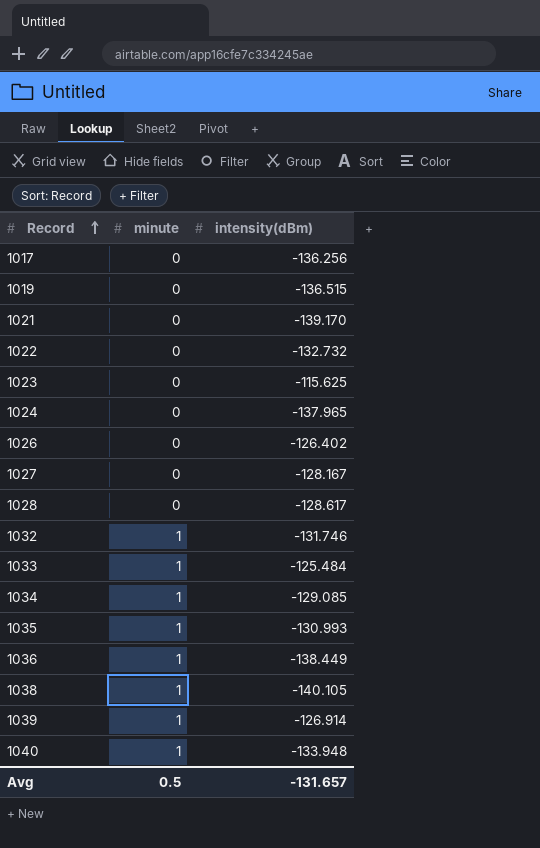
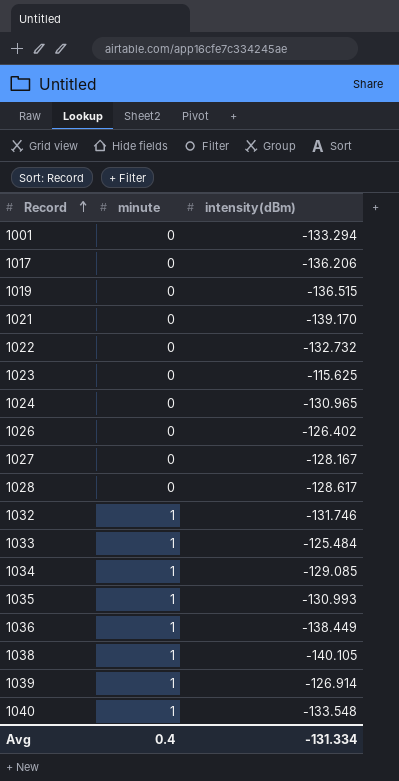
row 1001: none -> 0 | -133.294
1017 | intensity(dBm): -136.256 -> -136.206
1024 | intensity(dBm): -137.965 -> -130.965
1040 | intensity(dBm): -133.948 -> -133.548
Avg | minute: 0.5 -> 0.4
Avg | intensity(dBm): -131.657 -> -131.334

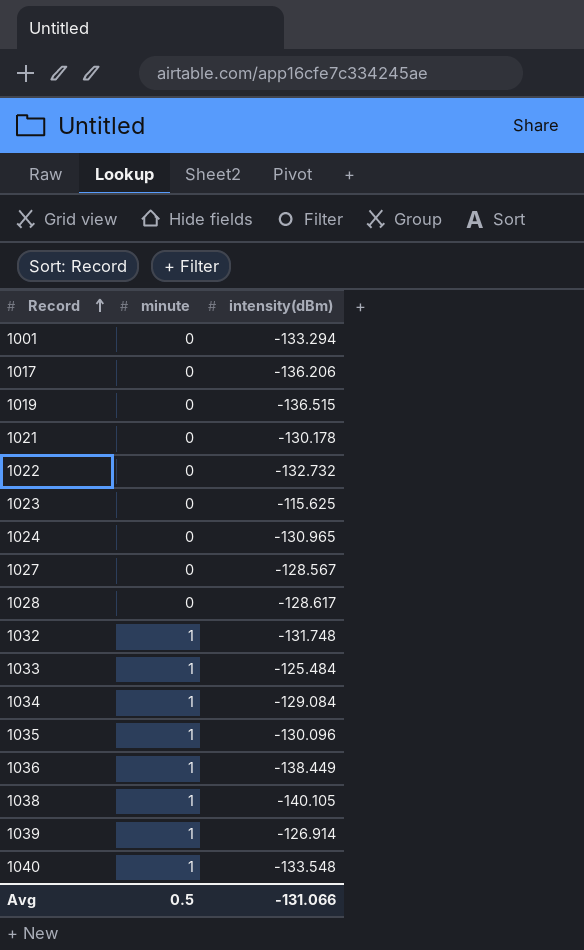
row 1026: 0 | -126.402 -> none
1021 | intensity(dBm): -139.170 -> -130.178
1027 | intensity(dBm): -128.167 -> -128.567
1032 | intensity(dBm): -131.746 -> -131.748
1034 | intensity(dBm): -129.085 -> -129.084
1035 | intensity(dBm): -130.993 -> -130.096
Avg | minute: 0.4 -> 0.5
Avg | intensity(dBm): -131.334 -> -131.066

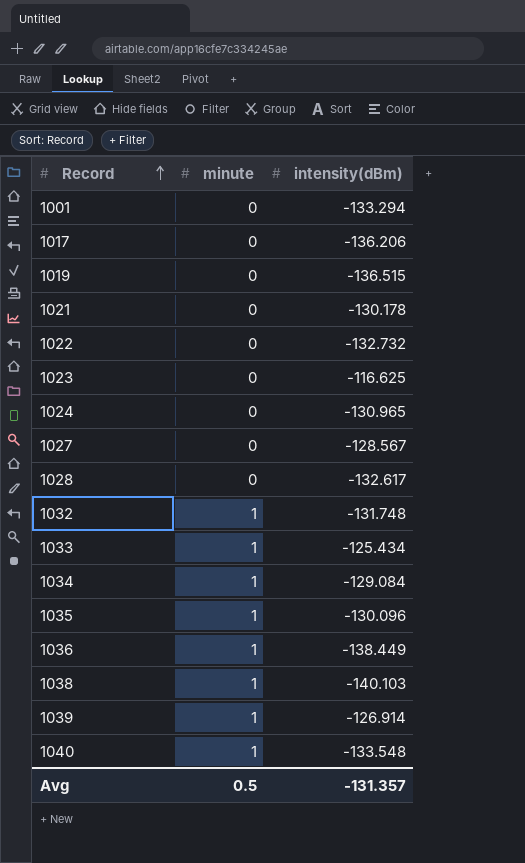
1023 | intensity(dBm): -115.625 -> -116.625
1028 | intensity(dBm): -128.617 -> -132.617
1033 | intensity(dBm): -125.484 -> -125.434
1038 | intensity(dBm): -140.105 -> -140.103
Avg | intensity(dBm): -131.066 -> -131.357

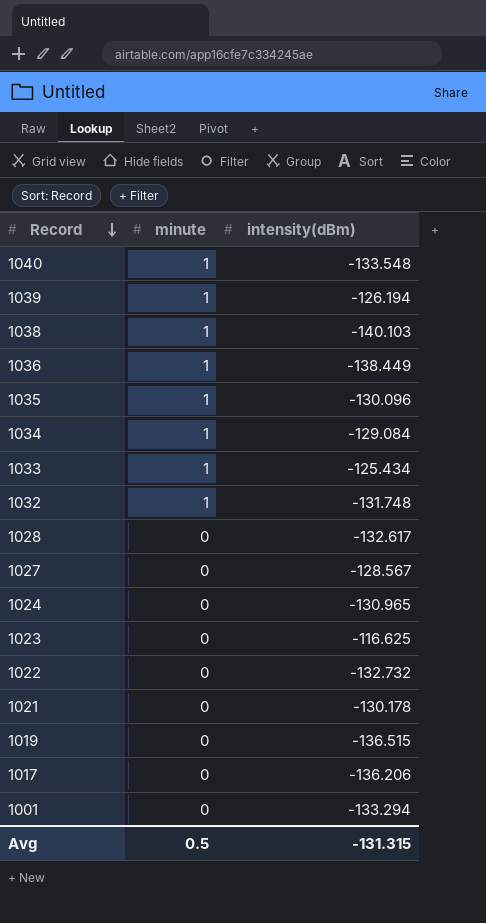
row order: Record ascending -> Record descending
1039 | intensity(dBm): -126.914 -> -126.194
Avg | intensity(dBm): -131.357 -> -131.315

